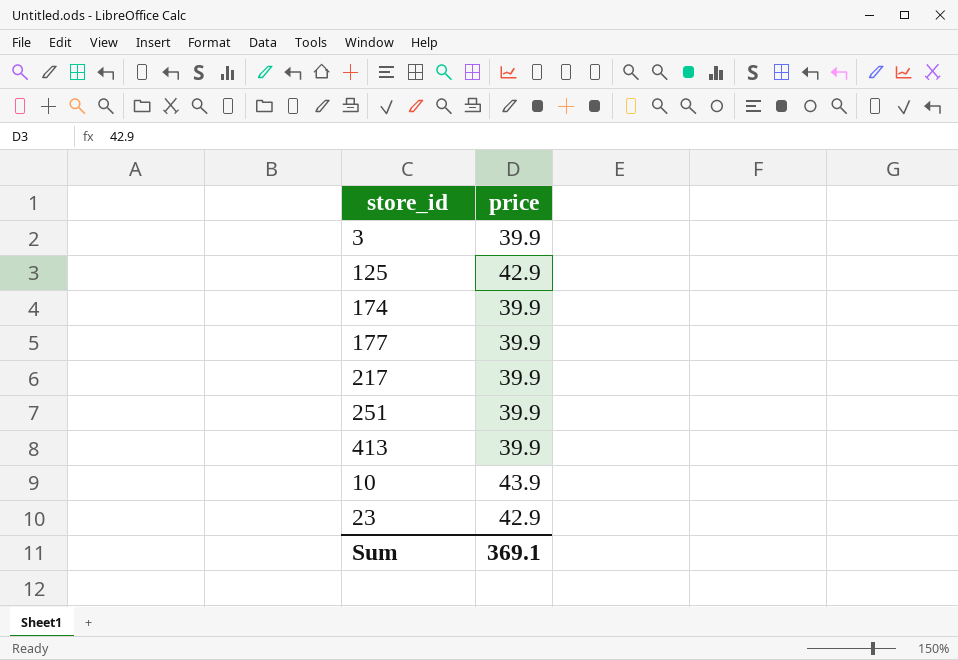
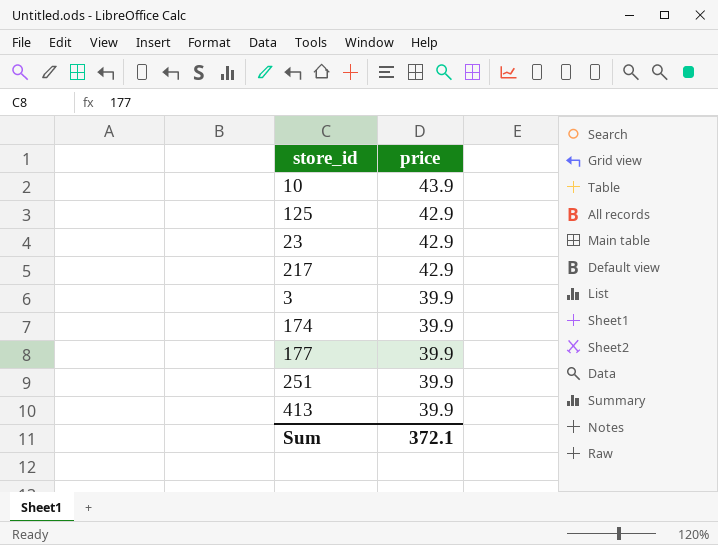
row order: none -> price descending
217 | price: 39.9 -> 42.9
Sum | price: 369.1 -> 372.1

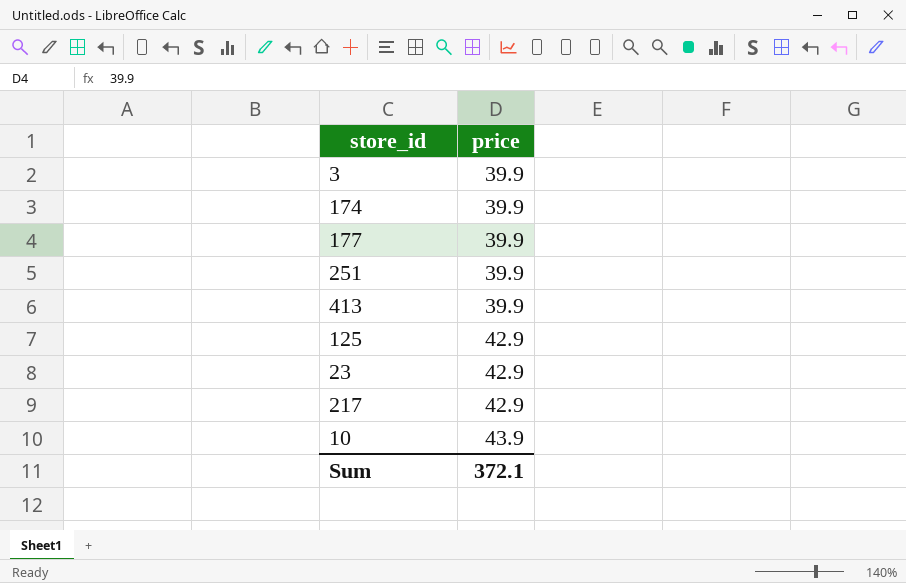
row order: price descending -> price ascending

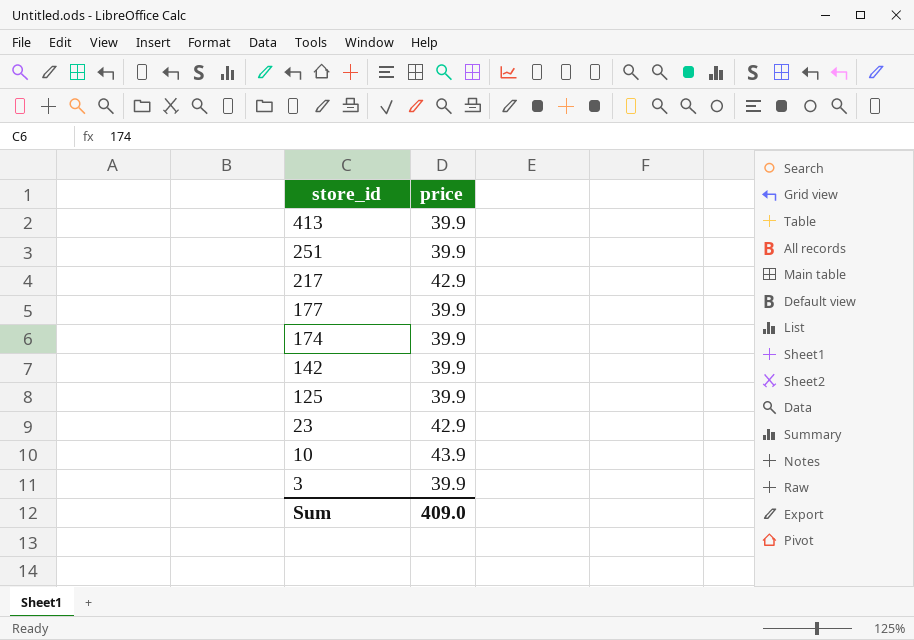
row order: price ascending -> store_id descending
row 142: none -> 39.9
125 | price: 42.9 -> 39.9
Sum | price: 372.1 -> 409.0

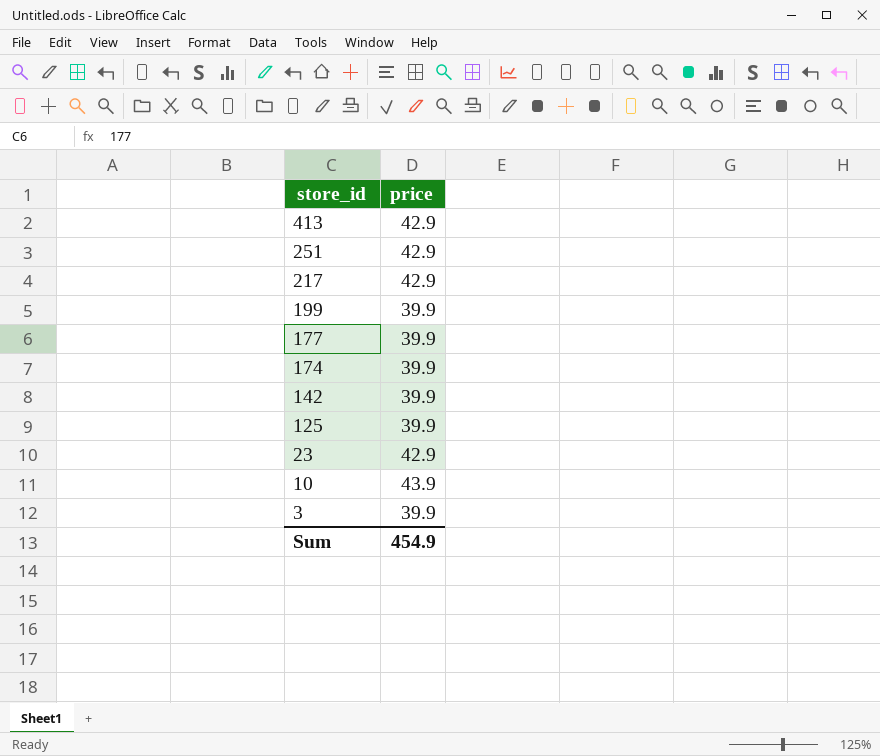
413 | price: 39.9 -> 42.9
251 | price: 39.9 -> 42.9
row 199: none -> 39.9
Sum | price: 409.0 -> 454.9

